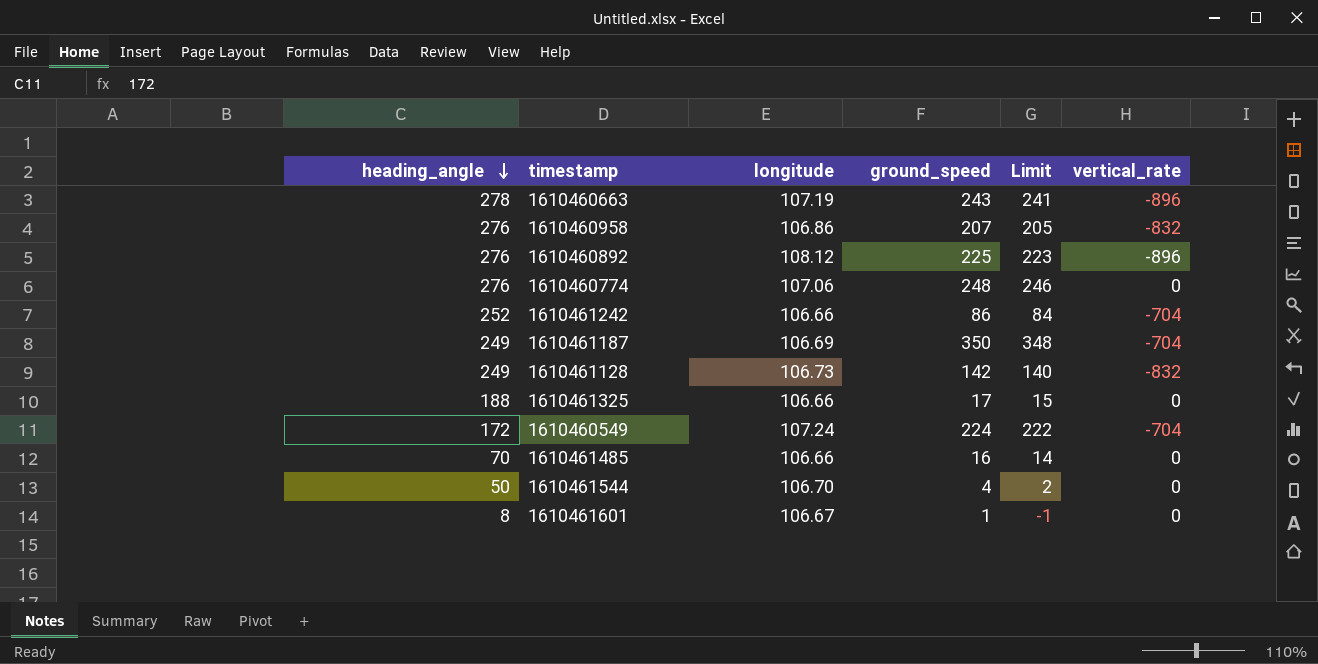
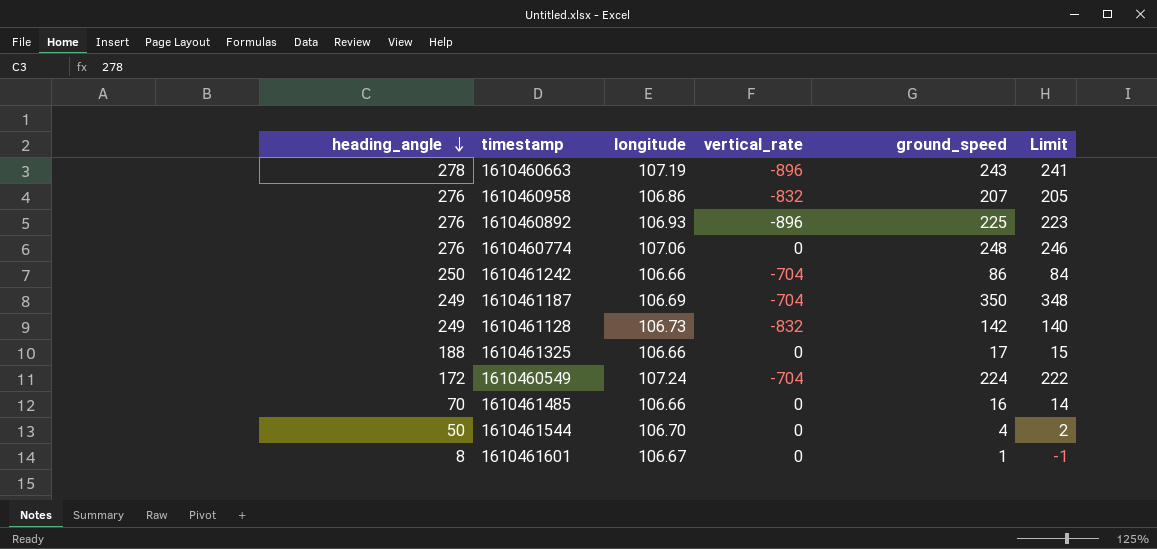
column vertical_rate | position: 6 -> 4
1610460892 | longitude: 108.12 -> 106.93
1610461242 | heading_angle: 252 -> 250

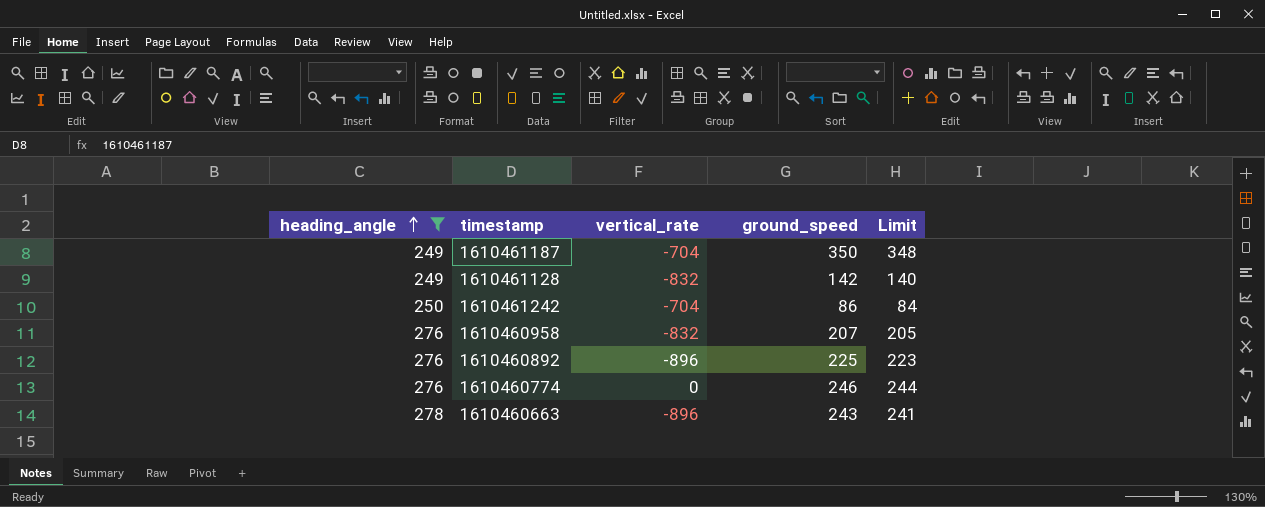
filter: none -> heading_angle >= 249
row order: heading_angle descending -> heading_angle ascending
column longitude | position: 3 -> none
1610460774 | ground_speed: 248 -> 246
1610460774 | Limit: 246 -> 244

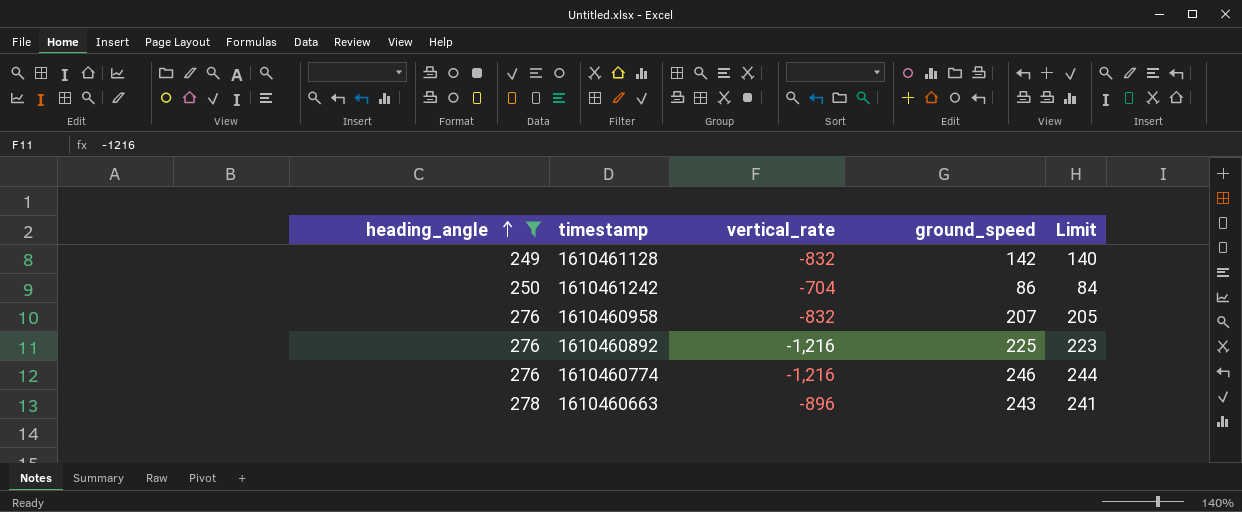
row 1610461187: 249 | -704 | 350 | 348 -> none
1610460892 | vertical_rate: -896 -> -1,216
1610460774 | vertical_rate: 0 -> -1,216

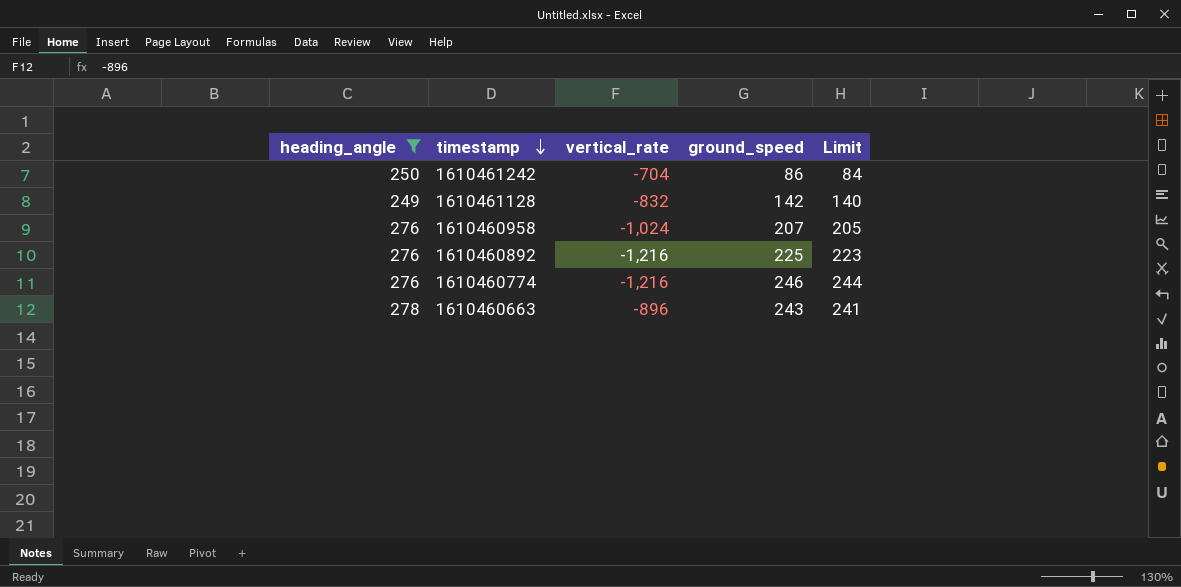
row order: heading_angle ascending -> timestamp descending
1610460958 | vertical_rate: -832 -> -1,024

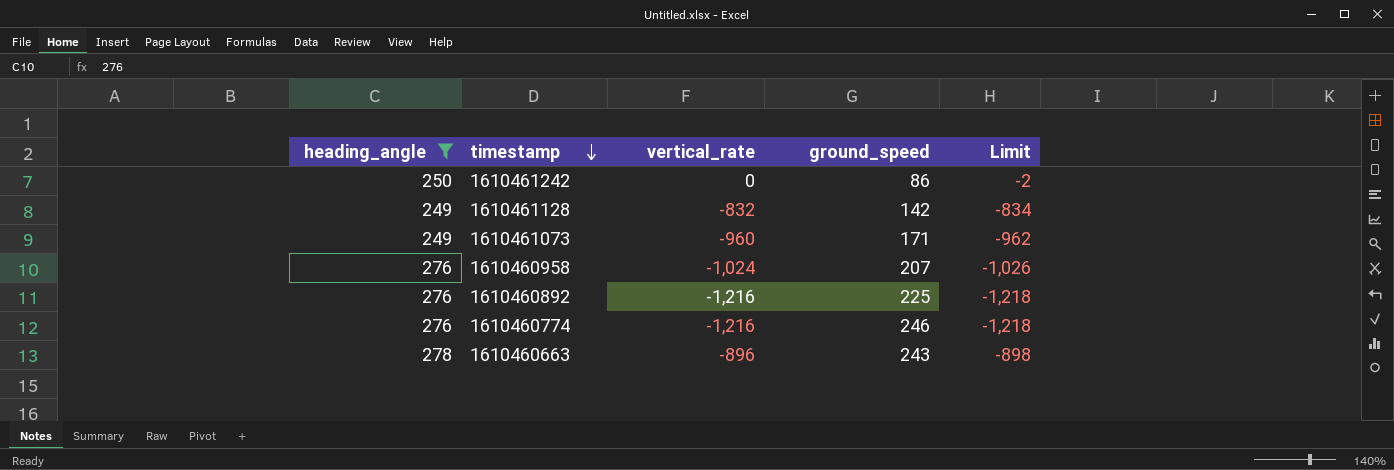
column Limit | formula: [ground_speed] - 2 -> [vertical_rate] - 2
1610461242 | vertical_rate: -704 -> 0
row 1610461073: none -> 249 | -960 | 171 | -962

